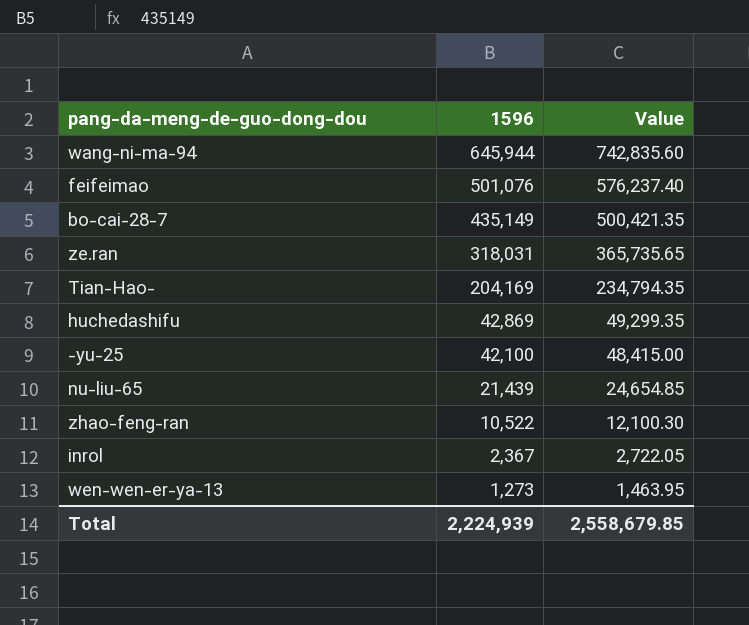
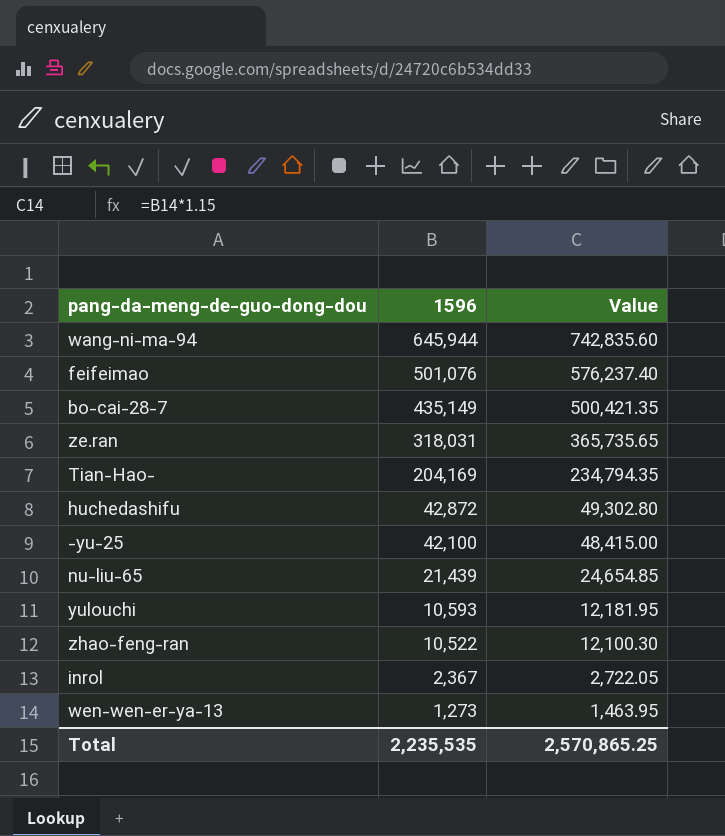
huchedashifu | 1596: 42,869 -> 42,872
huchedashifu | Value: 49,299.35 -> 49,302.80
row yulouchi: none -> 10,593 | 12,181.95
Total | 1596: 2,224,939 -> 2,235,535
Total | Value: 2,558,679.85 -> 2,570,865.25

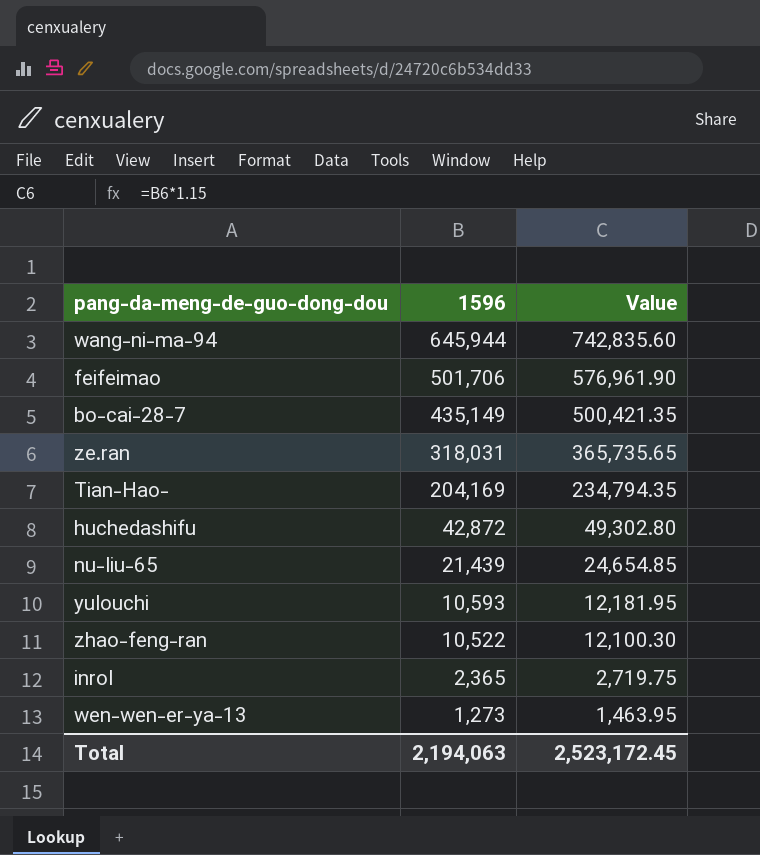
row -yu-25: 42,100 | 48,415.00 -> none
feifeimao | 1596: 501,076 -> 501,706
feifeimao | Value: 576,237.40 -> 576,961.90
inrol | 1596: 2,367 -> 2,365
inrol | Value: 2,722.05 -> 2,719.75
Total | 1596: 2,235,535 -> 2,194,063
Total | Value: 2,570,865.25 -> 2,523,172.45

